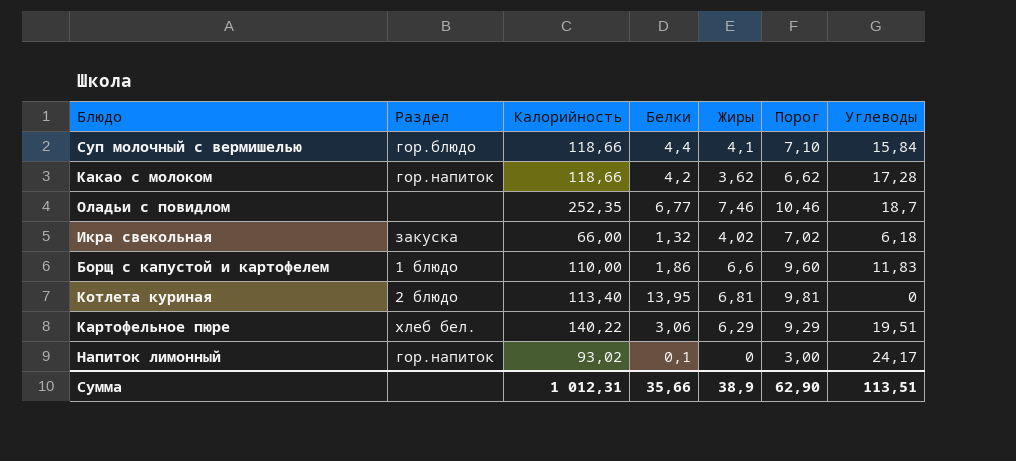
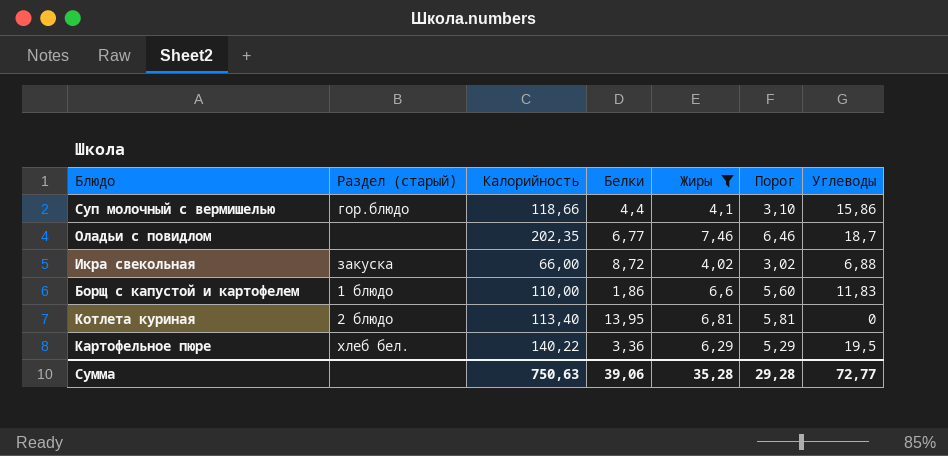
filter: none -> Жиры >= 4,02
column name: Раздел -> Раздел (старый)
column Порог | formula: [Жиры] + 3 -> [Жиры] - 1
Суп молочный с вермишелью | Углеводы: 15,84 -> 15,86
Оладьи с повидлом | Калорийность: 252,35 -> 202,35
Икра свекольная | Белки: 1,32 -> 8,72
Икра свекольная | Углеводы: 6,18 -> 6,88
Картофельное пюре | Белки: 3,06 -> 3,36
Картофельное пюре | Углеводы: 19,51 -> 19,5
Сумма | Калорийность: 1 012,31 -> 750,63
Сумма | Белки: 35,66 -> 39,06
Сумма | Жиры: 38,9 -> 35,28
Сумма | Порог: 62,90 -> 29,28
Сумма | Углеводы: 113,51 -> 72,77

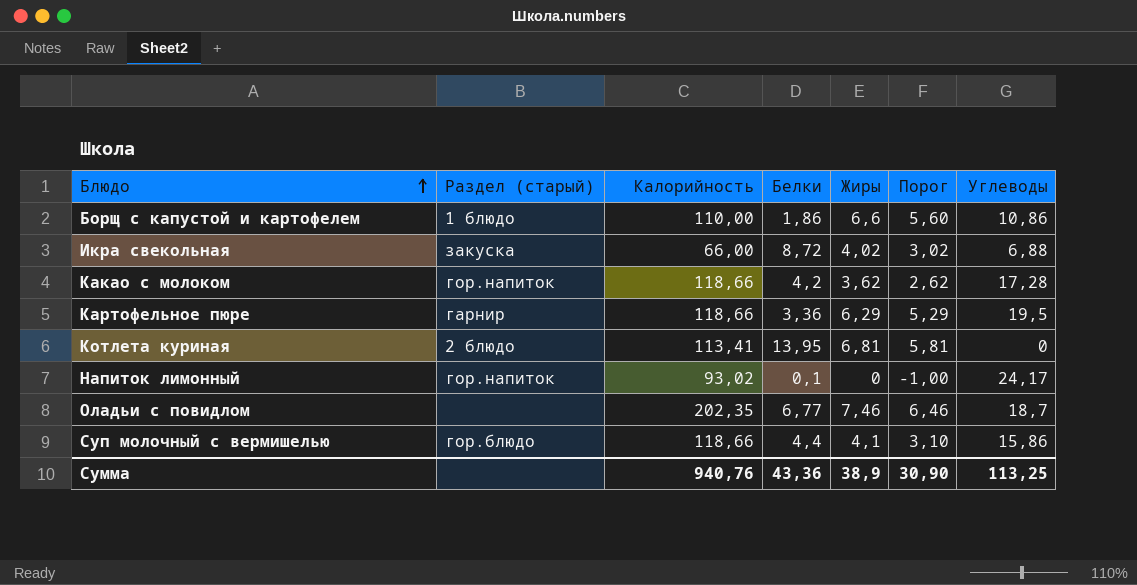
filter: Жиры >= 4,02 -> none
row order: none -> Блюдо ascending
Борщ с капустой и картофелем | Углеводы: 11,83 -> 10,86
Картофельное пюре | Раздел (старый): хлеб бел. -> гарнир
Картофельное пюре | Калорийность: 140,22 -> 118,66
Котлета куриная | Калорийность: 113,40 -> 113,41
Сумма | Калорийность: 750,63 -> 940,76
Сумма | Белки: 39,06 -> 43,36
Сумма | Жиры: 35,28 -> 38,9
Сумма | Порог: 29,28 -> 30,90
Сумма | Углеводы: 72,77 -> 113,25

